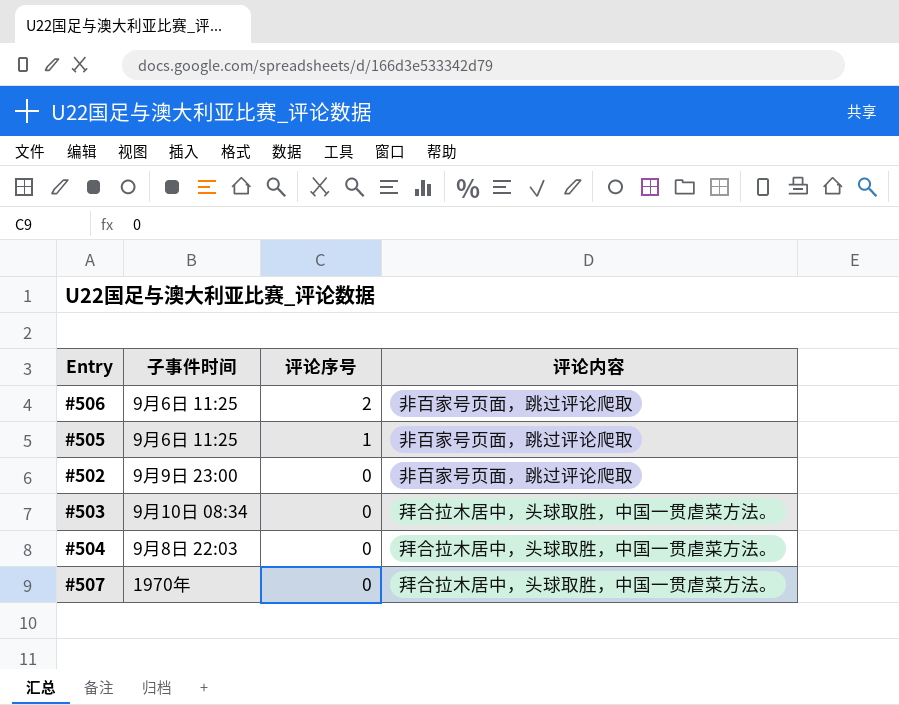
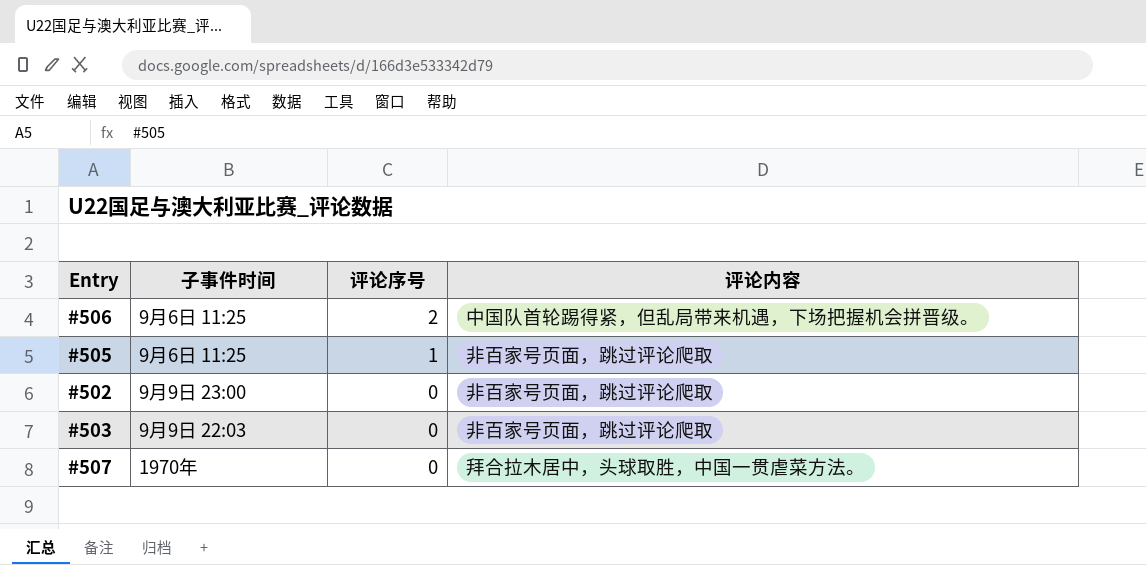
row #504: 9月8日 22:03 | 0 | 拜合拉木居中，头球取胜，中国一贯虐菜方法。 -> none
#506 | 评论内容: 非百家号页面，跳过评论爬取 -> 中国队首轮踢得紧，但乱局带来机遇，下场把握机会拼晋级。
#503 | 子事件时间: 9月10日 08:34 -> 9月9日 22:03
#503 | 评论内容: 拜合拉木居中，头球取胜，中国一贯虐菜方法。 -> 非百家号页面，跳过评论爬取

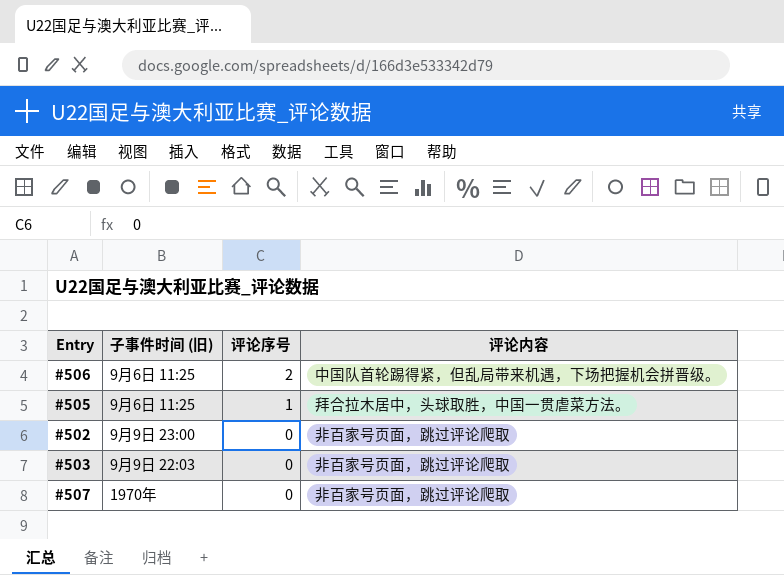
column name: 子事件时间 -> 子事件时间 (旧)
#505 | 评论内容: 非百家号页面，跳过评论爬取 -> 拜合拉木居中，头球取胜，中国一贯虐菜方法。
#507 | 评论内容: 拜合拉木居中，头球取胜，中国一贯虐菜方法。 -> 非百家号页面，跳过评论爬取

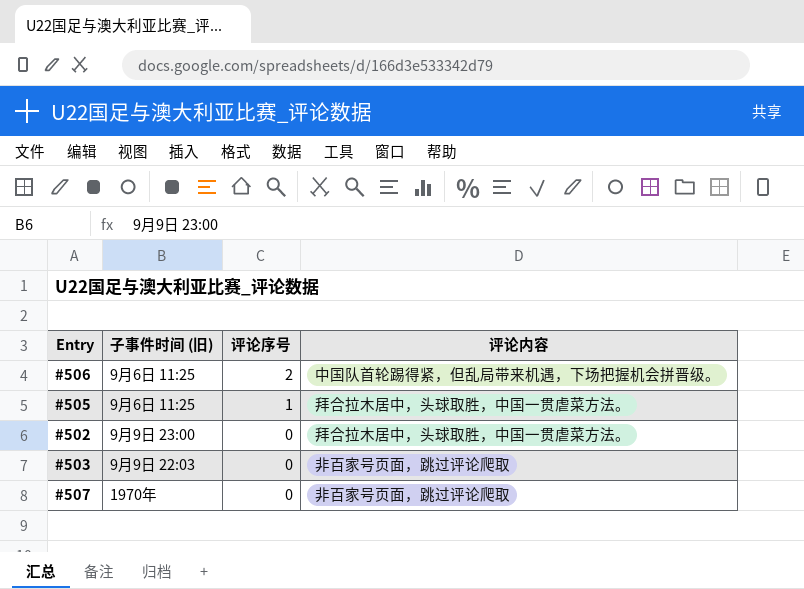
#502 | 评论内容: 非百家号页面，跳过评论爬取 -> 拜合拉木居中，头球取胜，中国一贯虐菜方法。

